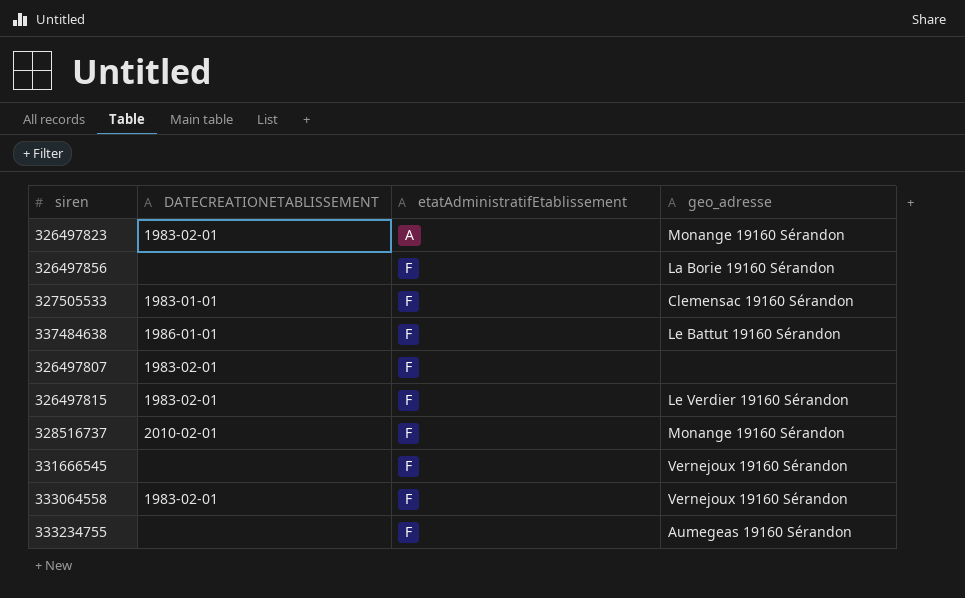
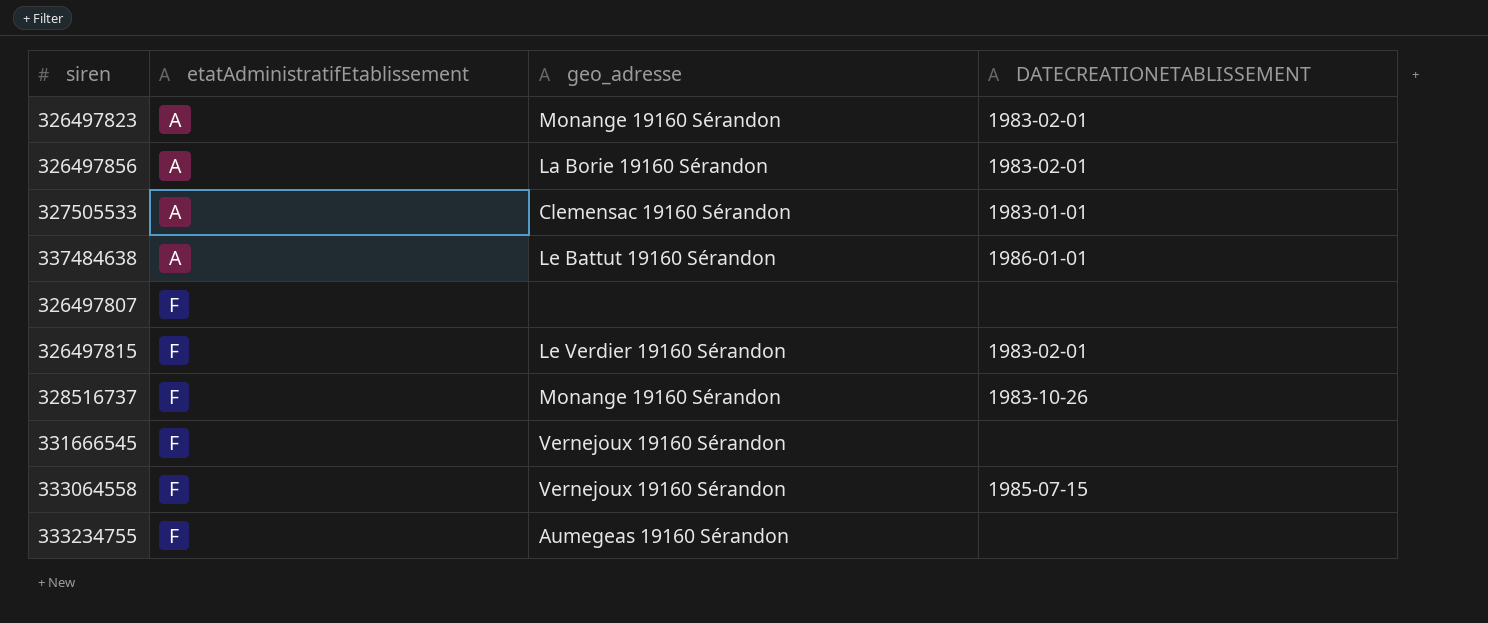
column DATECREATIONETABLISSEMENT | position: 2 -> 4
326497856 | etatAdministratifEtablissement: F -> A
326497856 | DATECREATIONETABLISSEMENT: none -> 1983-02-01
327505533 | etatAdministratifEtablissement: F -> A
337484638 | etatAdministratifEtablissement: F -> A
326497807 | DATECREATIONETABLISSEMENT: 1983-02-01 -> none
328516737 | DATECREATIONETABLISSEMENT: 2010-02-01 -> 1983-10-26
333064558 | DATECREATIONETABLISSEMENT: 1983-02-01 -> 1985-07-15

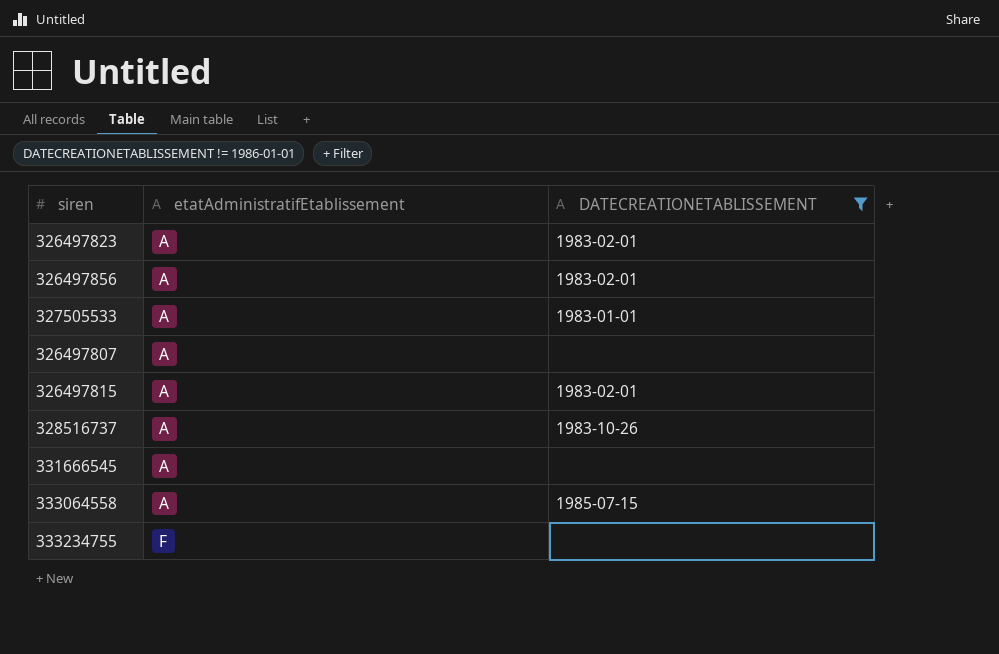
filter: none -> DATECREATIONETABLISSEMENT != 1986-01-01
column geo_adresse | position: 3 -> none
326497807 | etatAdministratifEtablissement: F -> A
326497815 | etatAdministratifEtablissement: F -> A
328516737 | etatAdministratifEtablissement: F -> A
331666545 | etatAdministratifEtablissement: F -> A
333064558 | etatAdministratifEtablissement: F -> A

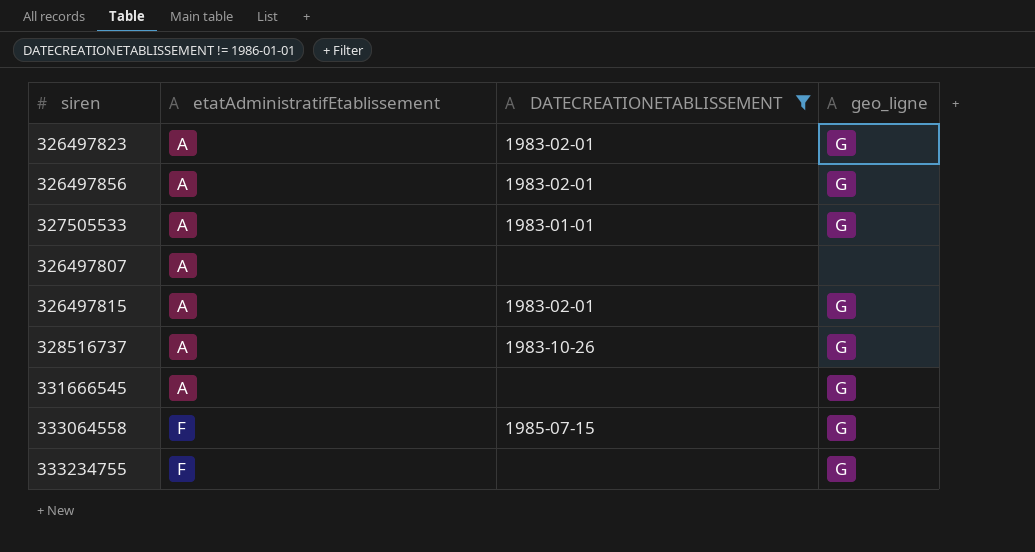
column geo_ligne | position: none -> 4
333064558 | etatAdministratifEtablissement: A -> F

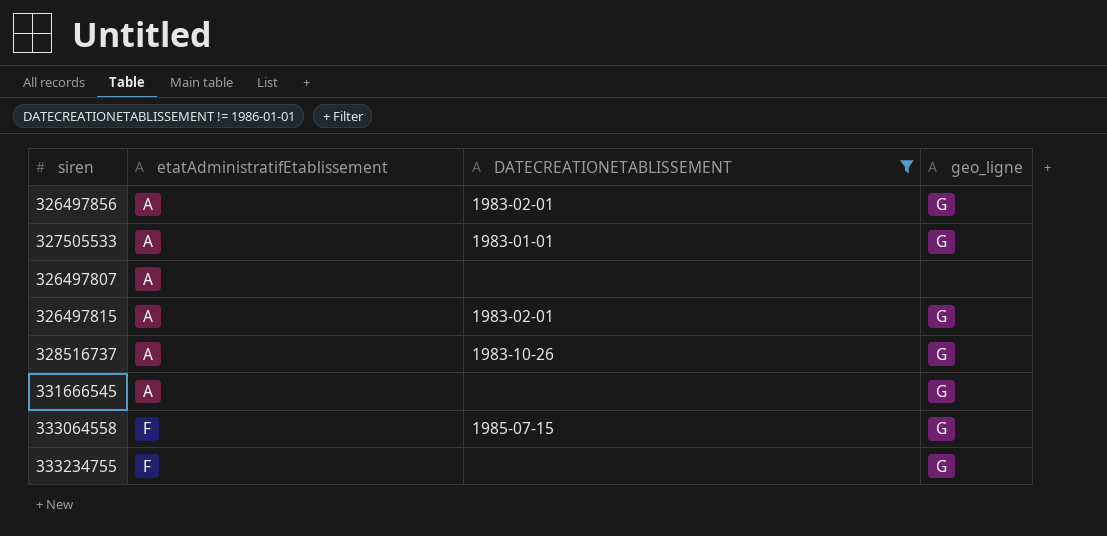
row 326497823: A | 1983-02-01 | G -> none

